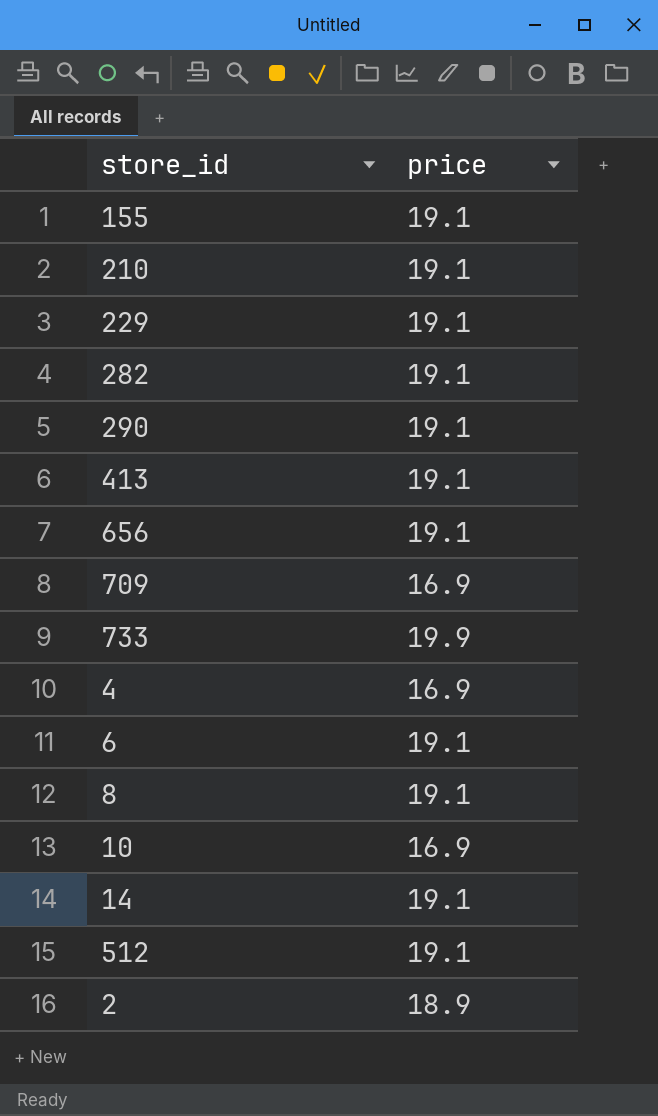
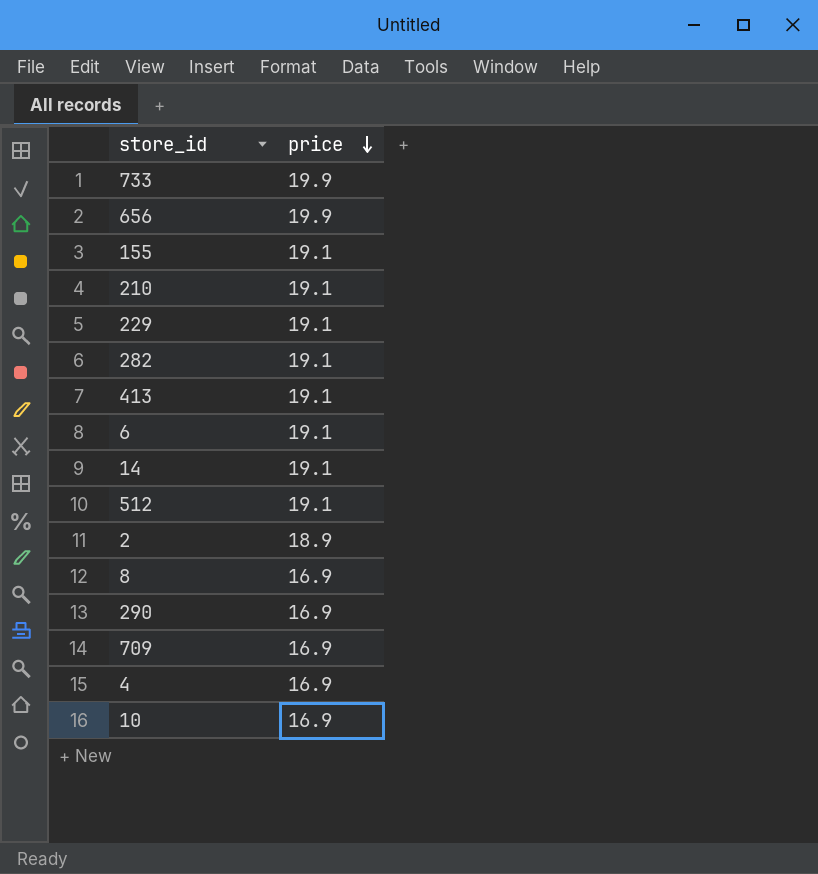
row order: none -> price descending
656 | price: 19.1 -> 19.9
8 | price: 19.1 -> 16.9
290 | price: 19.1 -> 16.9

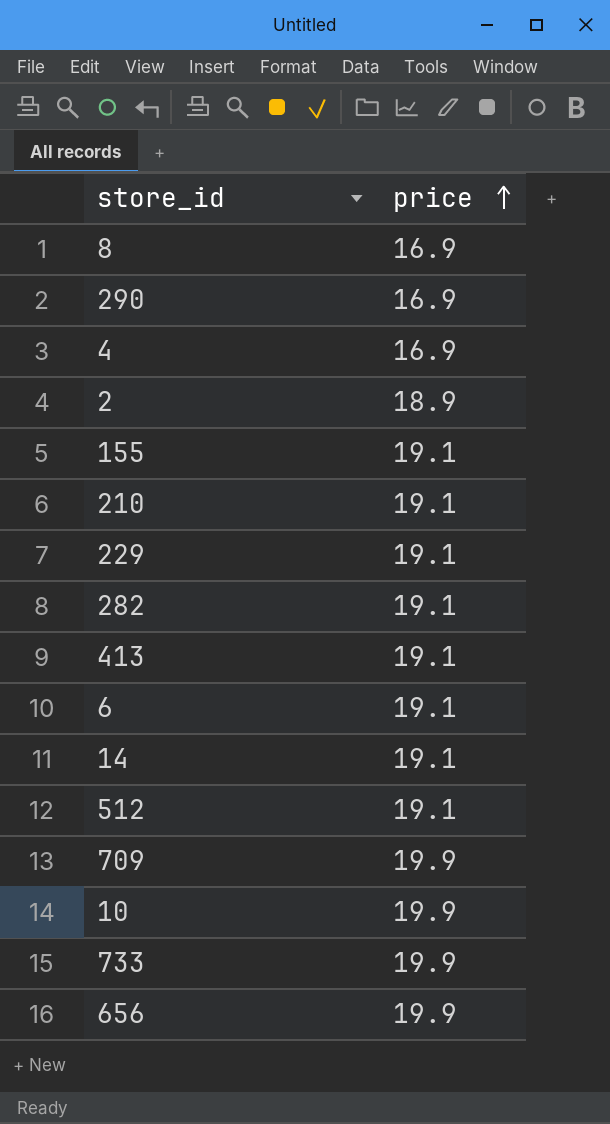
row order: price descending -> price ascending
709 | price: 16.9 -> 19.9
10 | price: 16.9 -> 19.9

